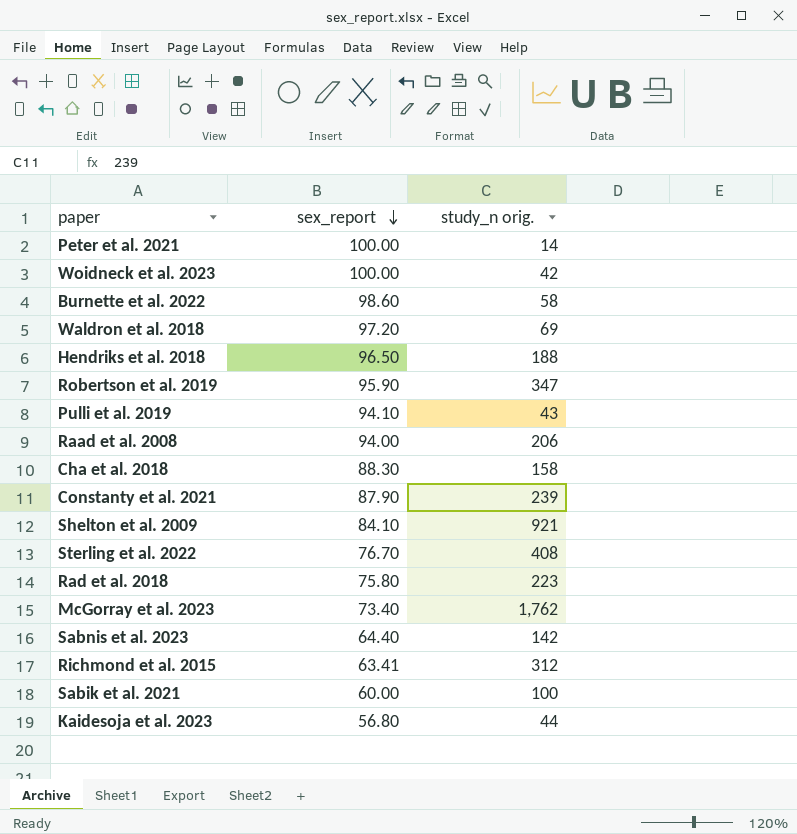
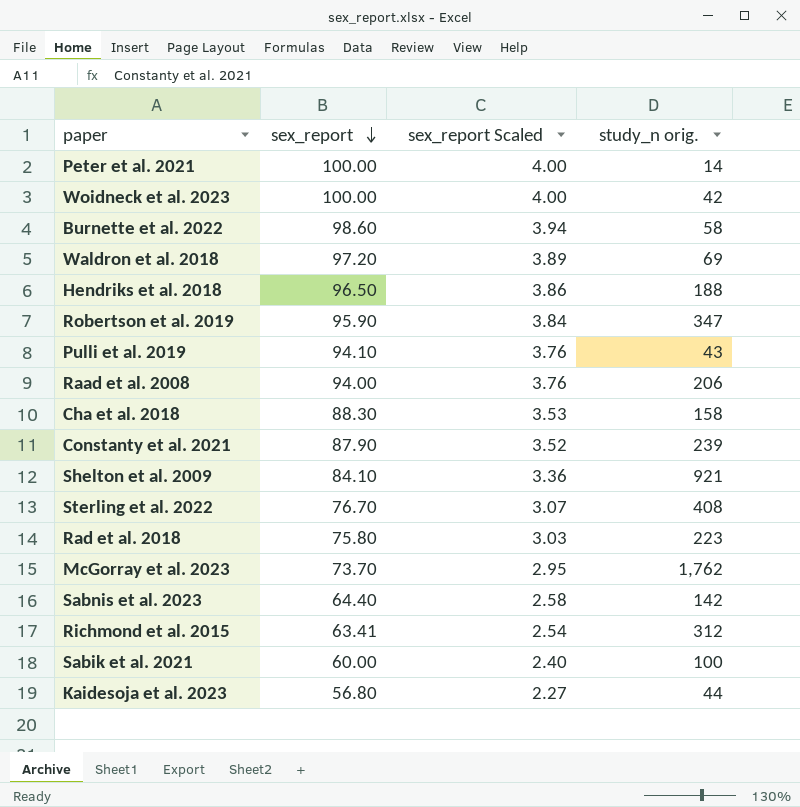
column sex_report Scaled | formula: none -> [sex_report] * 0.04
McGorray et al. 2023 | sex_report: 73.40 -> 73.70

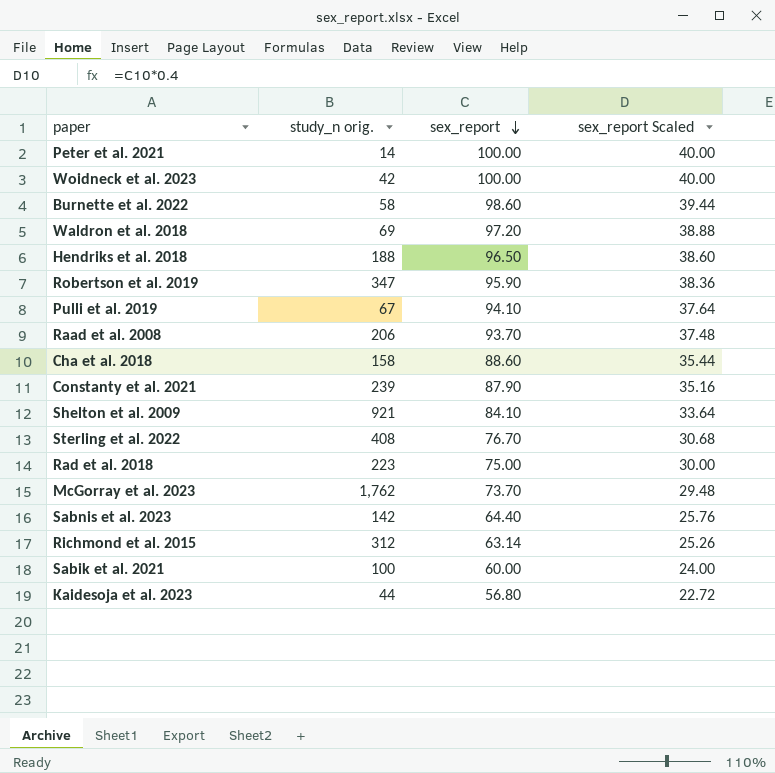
column study_n orig. | position: 4 -> 2
column sex_report Scaled | formula: [sex_report] * 0.04 -> [sex_report] * 0.4
Pulli et al. 2019 | study_n orig.: 43 -> 67
Raad et al. 2008 | sex_report: 94.00 -> 93.70
Cha et al. 2018 | sex_report: 88.30 -> 88.60
Rad et al. 2018 | sex_report: 75.80 -> 75.00
Richmond et al. 2015 | sex_report: 63.41 -> 63.14

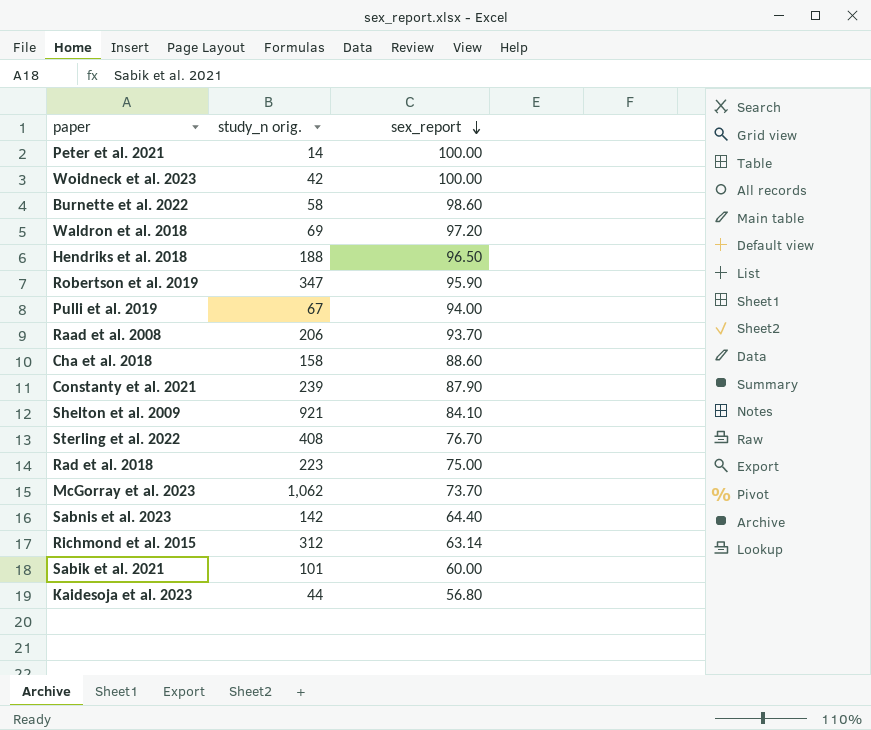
column sex_report Scaled | formula: [sex_report] * 0.4 -> none
Pulli et al. 2019 | sex_report: 94.10 -> 94.00
McGorray et al. 2023 | study_n orig.: 1,762 -> 1,062
Sabik et al. 2021 | study_n orig.: 100 -> 101

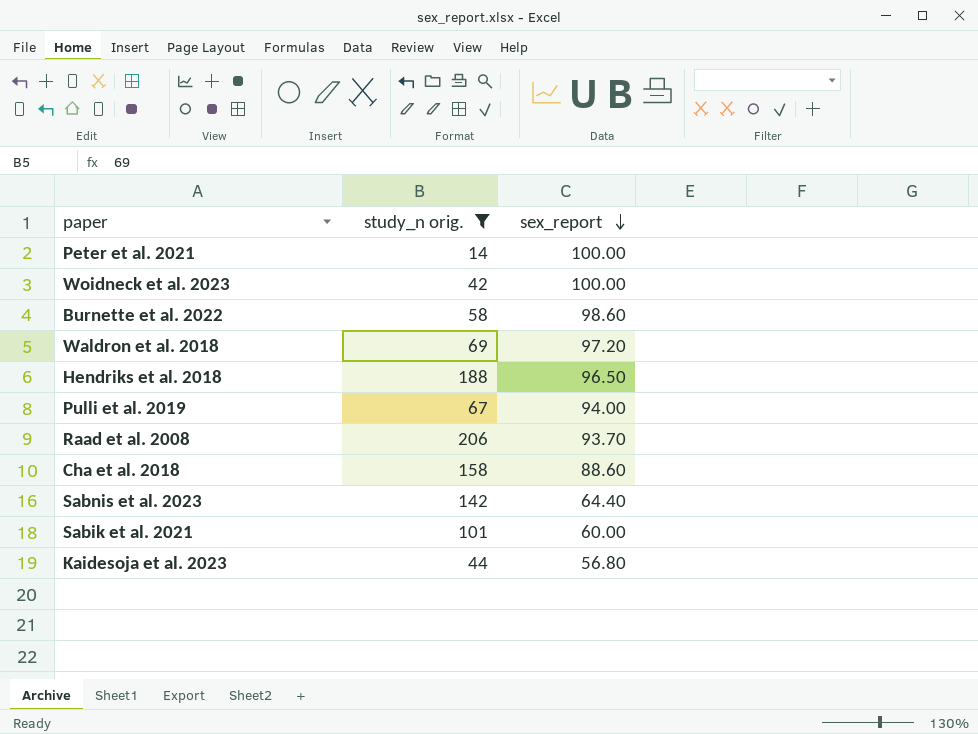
filter: none -> study_n orig. <= 206

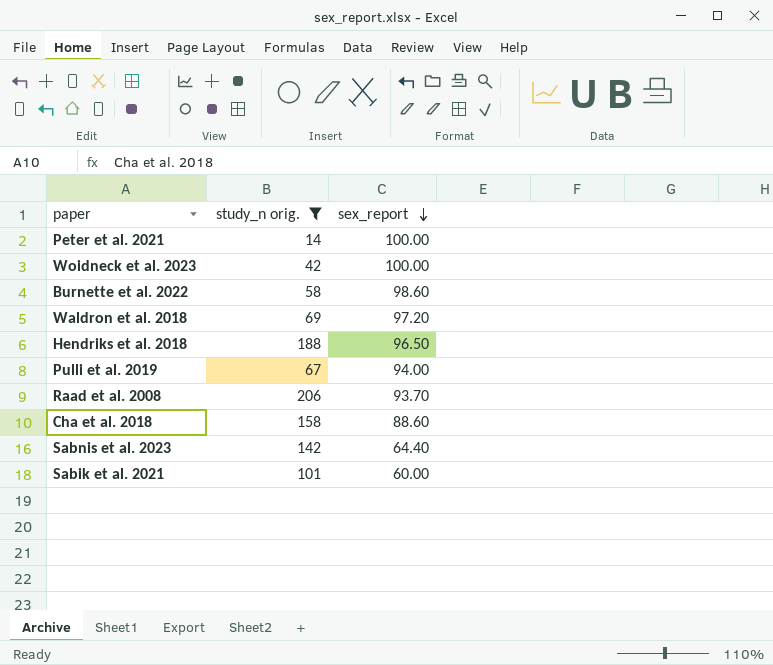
row Kaidesoja et al. 2023: 44 | 56.80 -> none

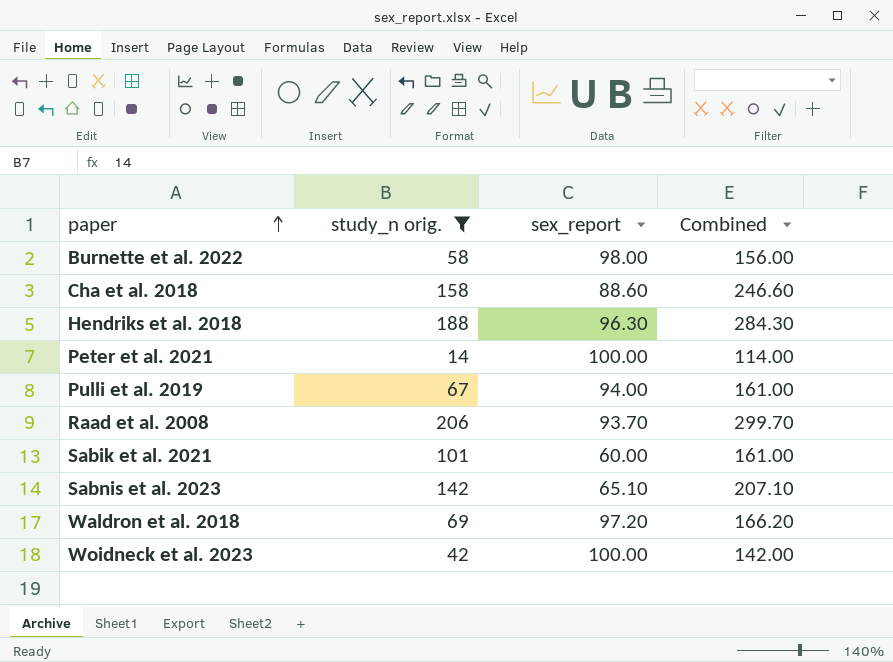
row order: sex_report descending -> paper ascending
column Combined | formula: none -> [study_n orig.] + [sex_report]
Burnette et al. 2022 | sex_report: 98.60 -> 98.00
Hendriks et al. 2018 | sex_report: 96.50 -> 96.30
Sabnis et al. 2023 | sex_report: 64.40 -> 65.10

